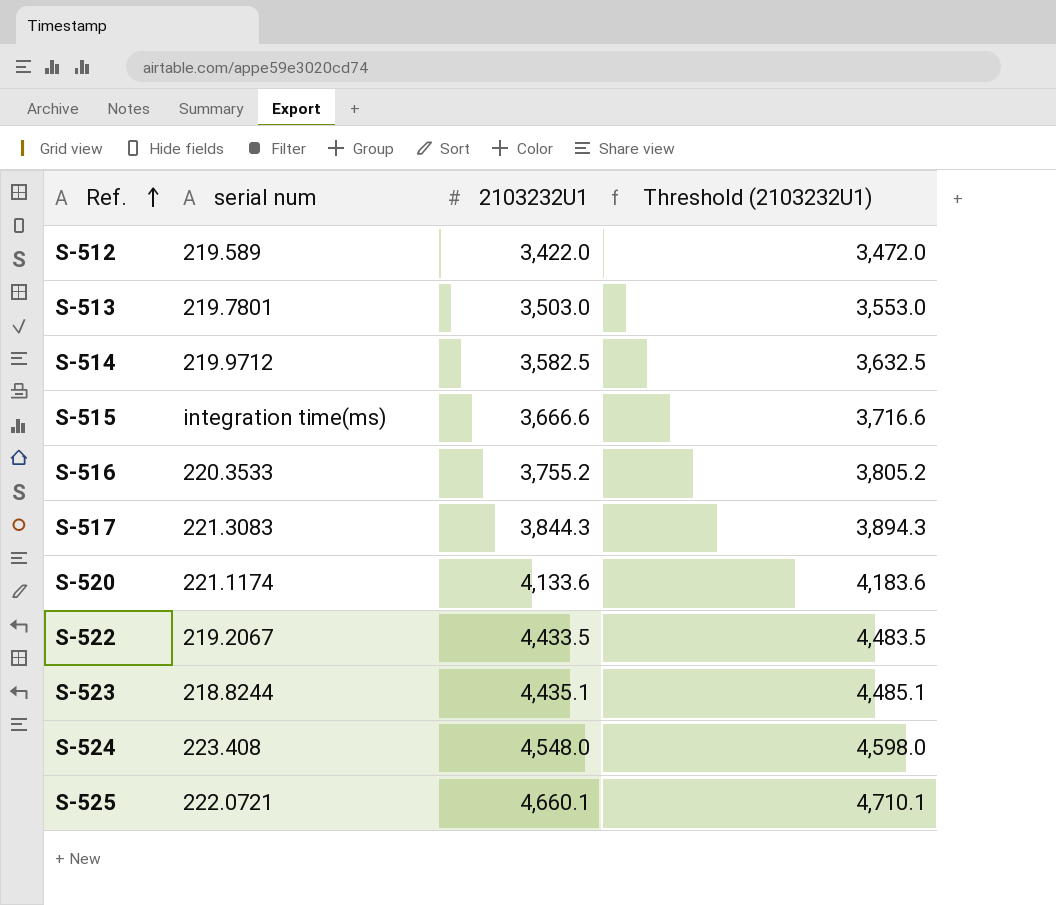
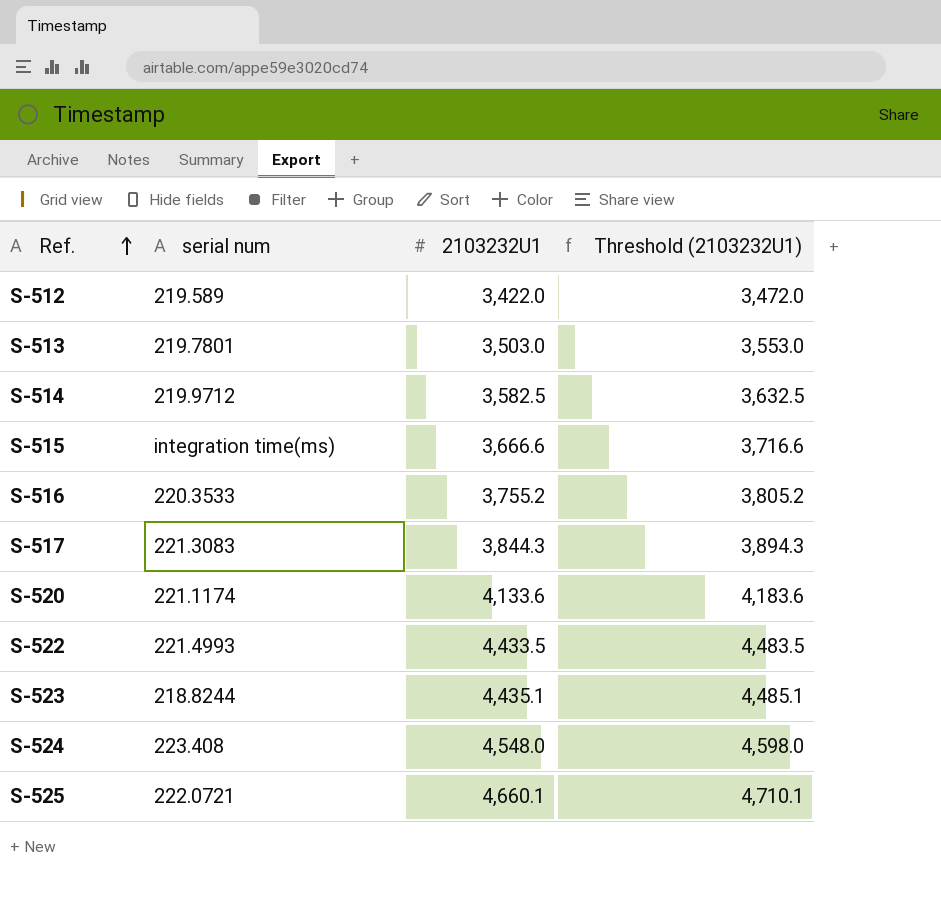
S-522 | serial num: 219.2067 -> 221.4993

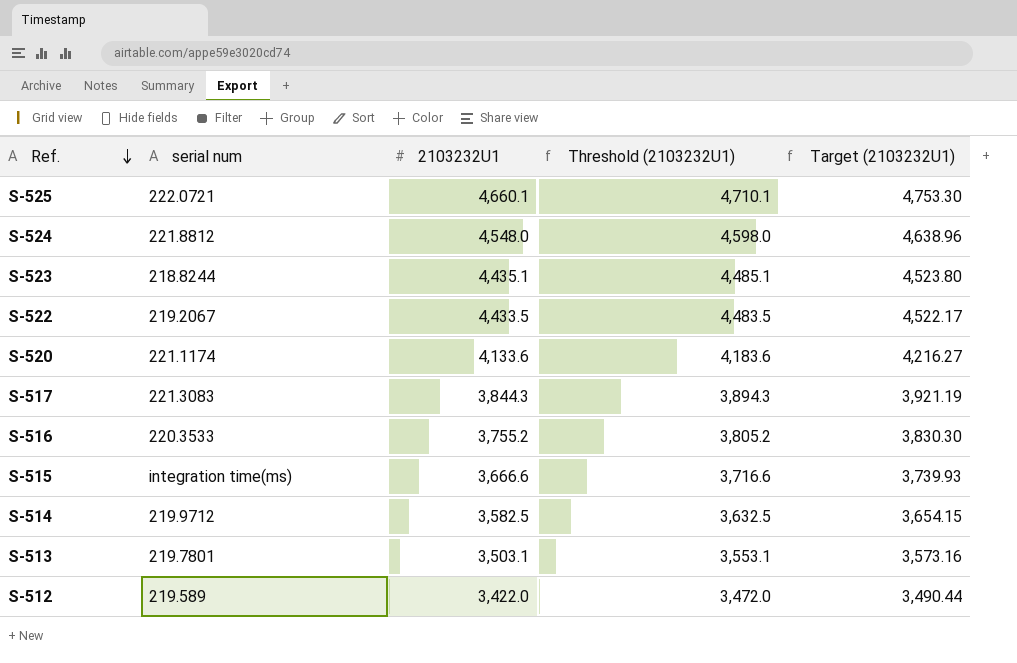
row order: Ref. ascending -> Ref. descending
column Target (2103232U1) | formula: none -> [2103232U1] * 1.02
S-524 | serial num: 223.408 -> 221.8812
S-522 | serial num: 221.4993 -> 219.2067
S-513 | 2103232U1: 3,503.0 -> 3,503.1
S-513 | Threshold (2103232U1): 3,553.0 -> 3,553.1

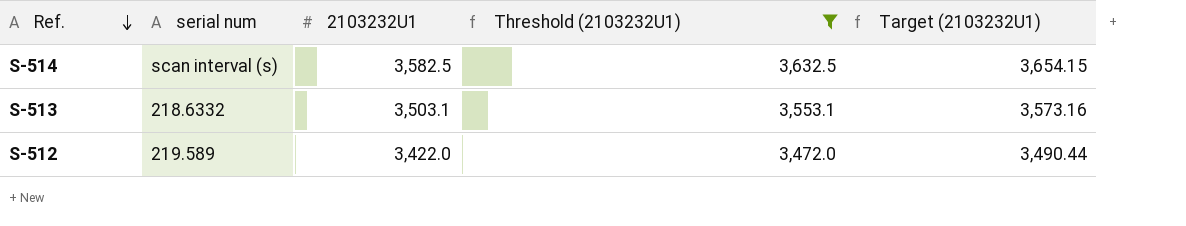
filter: none -> Threshold (2103232U1) <= 3,632.5
S-514 | serial num: 219.9712 -> scan interval (s)
S-513 | serial num: 219.7801 -> 218.6332

